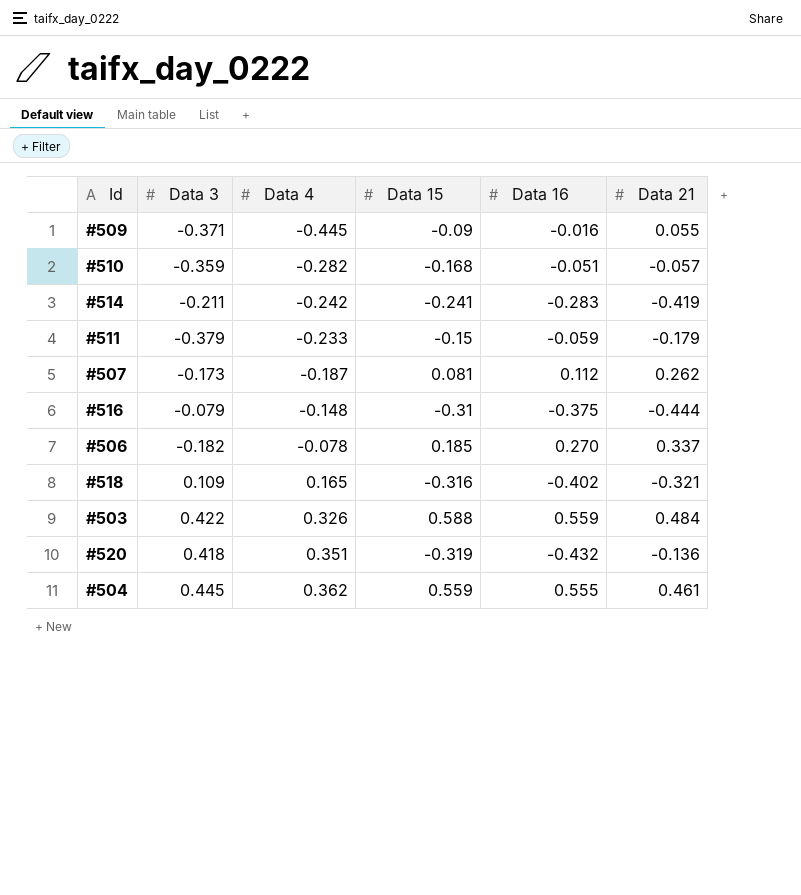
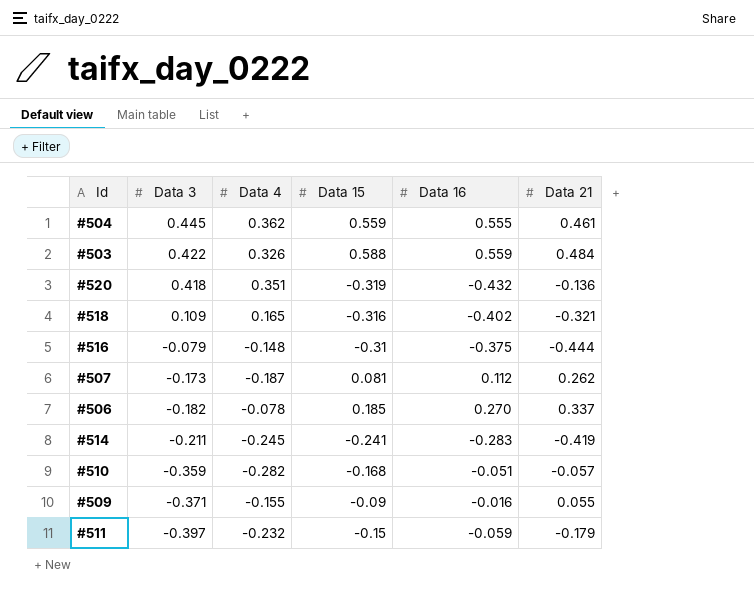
row order: Data 4 ascending -> Data 3 descending
#514 | Data 4: -0.242 -> -0.245
#509 | Data 4: -0.445 -> -0.155
#511 | Data 3: -0.379 -> -0.397
#511 | Data 4: -0.233 -> -0.232

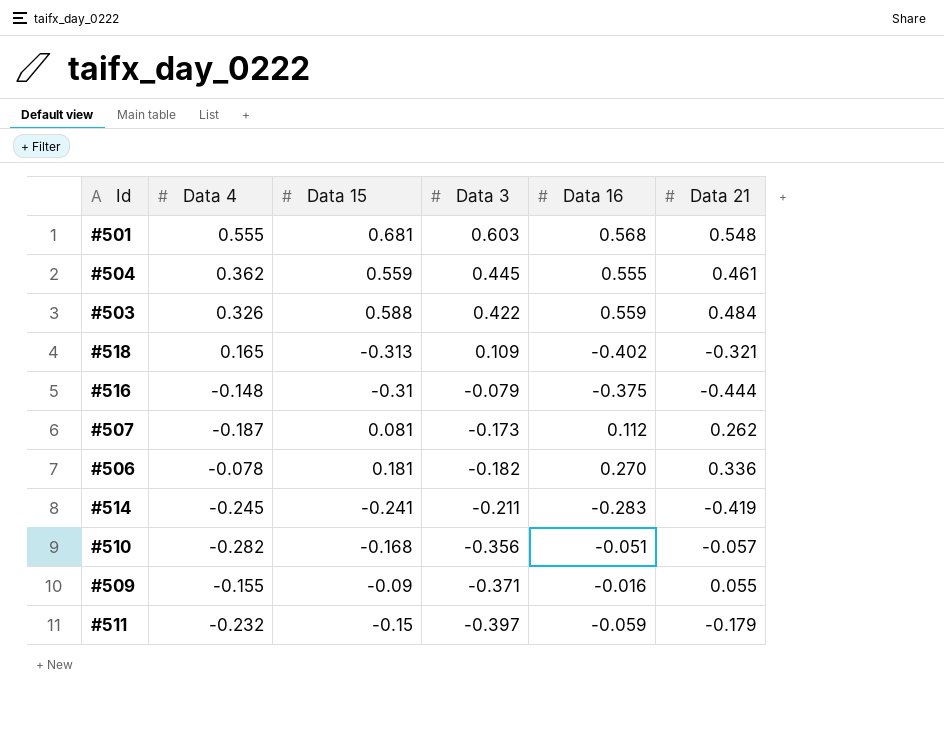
column Data 3 | position: 2 -> 4
row #520: 0.418 | 0.351 | -0.319 | -0.432 | -0.136 -> none
row #501: none -> 0.555 | 0.681 | 0.603 | 0.568 | 0.548
#518 | Data 15: -0.316 -> -0.313
#506 | Data 15: 0.185 -> 0.181
#506 | Data 21: 0.337 -> 0.336
#510 | Data 3: -0.359 -> -0.356

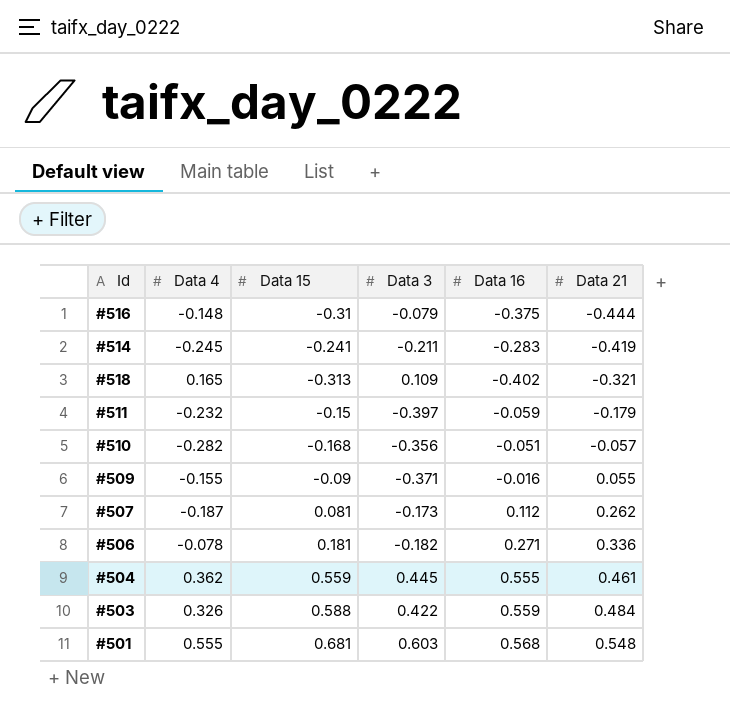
row order: Data 3 descending -> Data 21 ascending
#506 | Data 16: 0.270 -> 0.271

